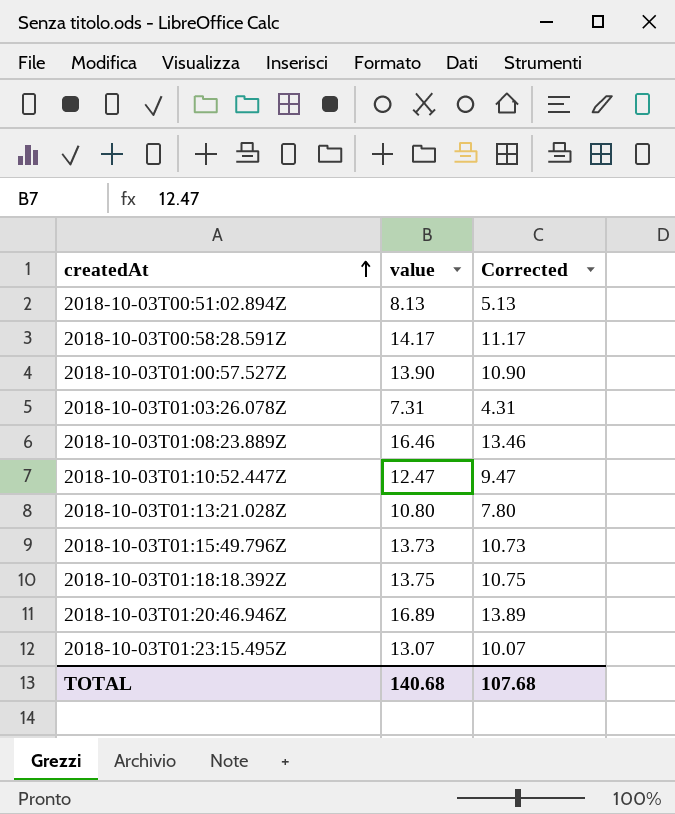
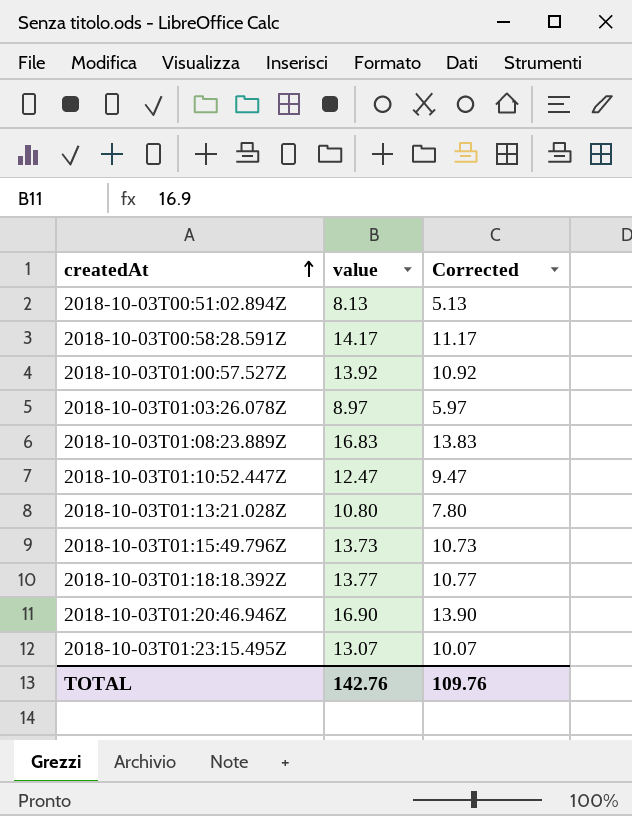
2018-10-03T01:00:57.527Z | value: 13.90 -> 13.92
2018-10-03T01:00:57.527Z | Corrected: 10.90 -> 10.92
2018-10-03T01:03:26.078Z | value: 7.31 -> 8.97
2018-10-03T01:03:26.078Z | Corrected: 4.31 -> 5.97
2018-10-03T01:08:23.889Z | value: 16.46 -> 16.83
2018-10-03T01:08:23.889Z | Corrected: 13.46 -> 13.83
2018-10-03T01:18:18.392Z | value: 13.75 -> 13.77
2018-10-03T01:18:18.392Z | Corrected: 10.75 -> 10.77
2018-10-03T01:20:46.946Z | value: 16.89 -> 16.90
2018-10-03T01:20:46.946Z | Corrected: 13.89 -> 13.90
TOTAL | value: 140.68 -> 142.76
TOTAL | Corrected: 107.68 -> 109.76

